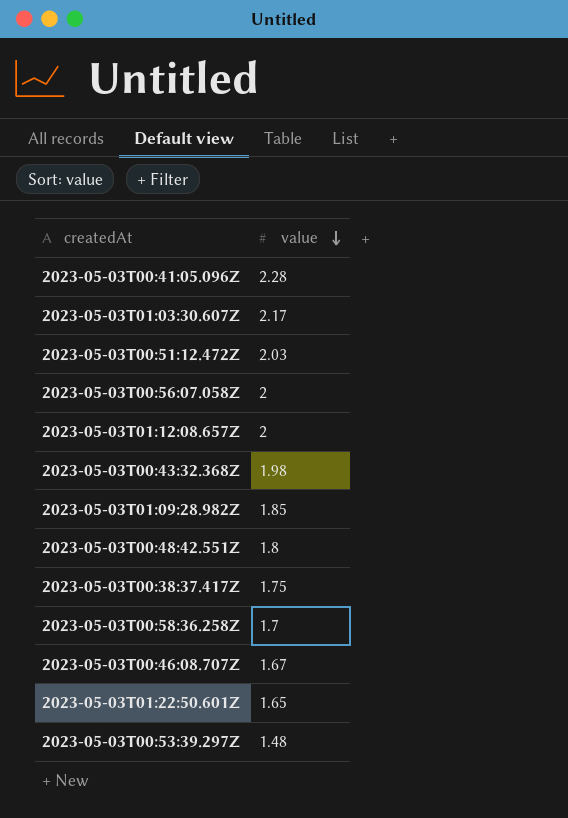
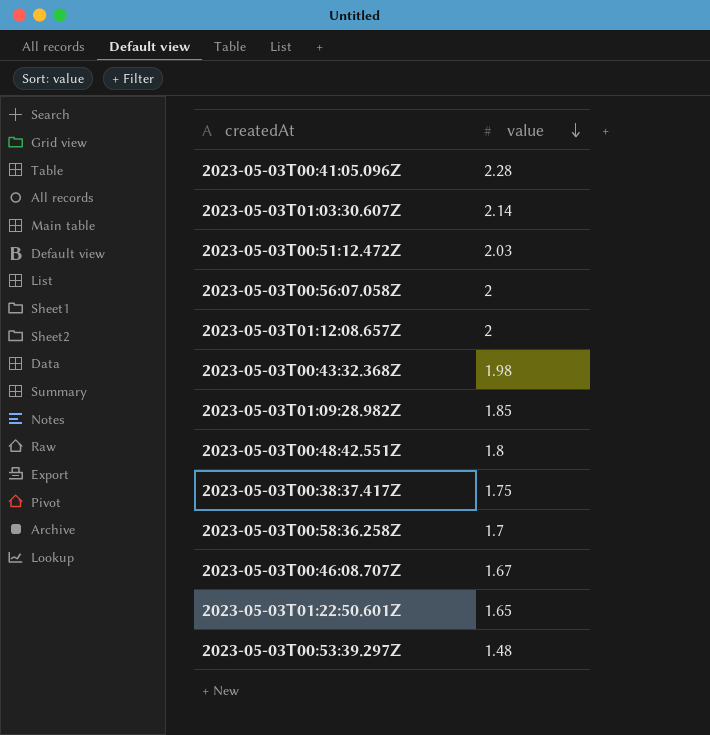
2023-05-03T01:03:30.607Z | value: 2.17 -> 2.14

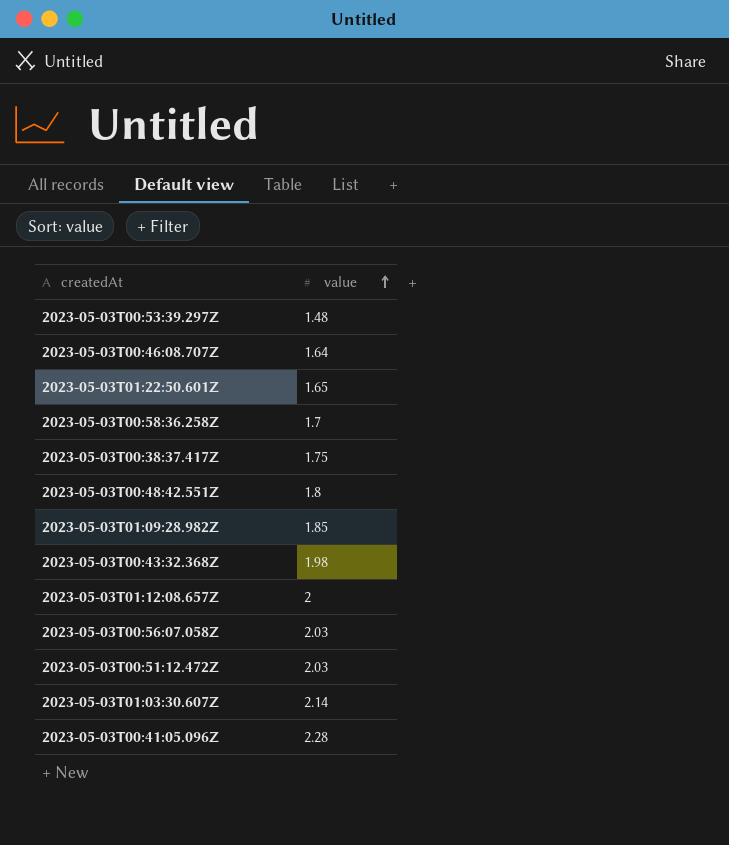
row order: value descending -> value ascending
2023-05-03T00:46:08.707Z | value: 1.67 -> 1.64
2023-05-03T00:56:07.058Z | value: 2 -> 2.03

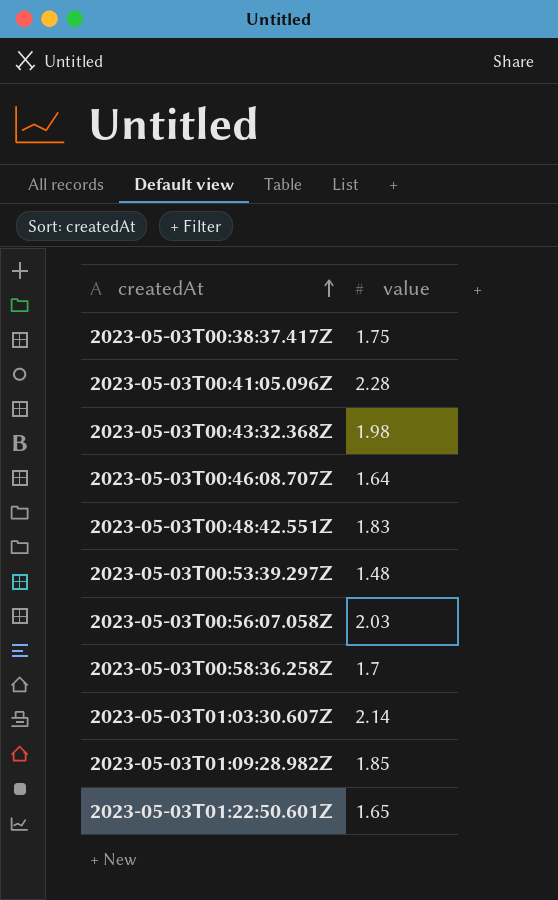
row order: value ascending -> createdAt ascending
row 2023-05-03T01:12:08.657Z: 2 -> none
row 2023-05-03T00:51:12.472Z: 2.03 -> none
2023-05-03T00:48:42.551Z | value: 1.8 -> 1.83

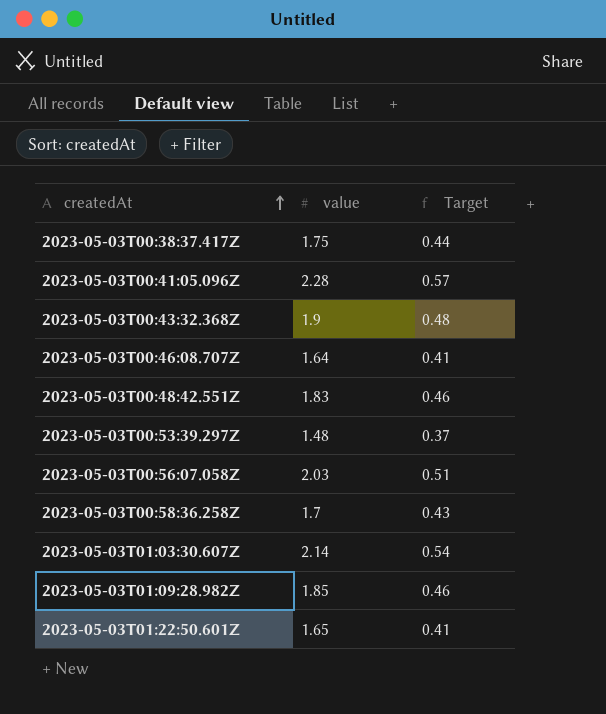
column Target | formula: none -> [value] * 0.25
2023-05-03T00:43:32.368Z | value: 1.98 -> 1.9

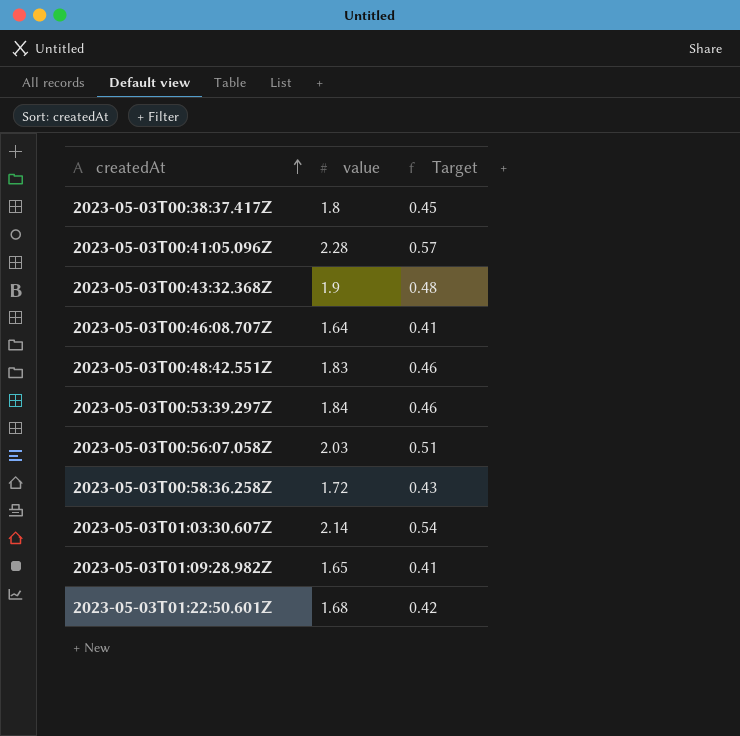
2023-05-03T00:38:37.417Z | value: 1.75 -> 1.8
2023-05-03T00:38:37.417Z | Target: 0.44 -> 0.45
2023-05-03T00:53:39.297Z | value: 1.48 -> 1.84
2023-05-03T00:53:39.297Z | Target: 0.37 -> 0.46
2023-05-03T00:58:36.258Z | value: 1.7 -> 1.72
2023-05-03T01:09:28.982Z | value: 1.85 -> 1.65
2023-05-03T01:09:28.982Z | Target: 0.46 -> 0.41
2023-05-03T01:22:50.601Z | value: 1.65 -> 1.68
2023-05-03T01:22:50.601Z | Target: 0.41 -> 0.42

